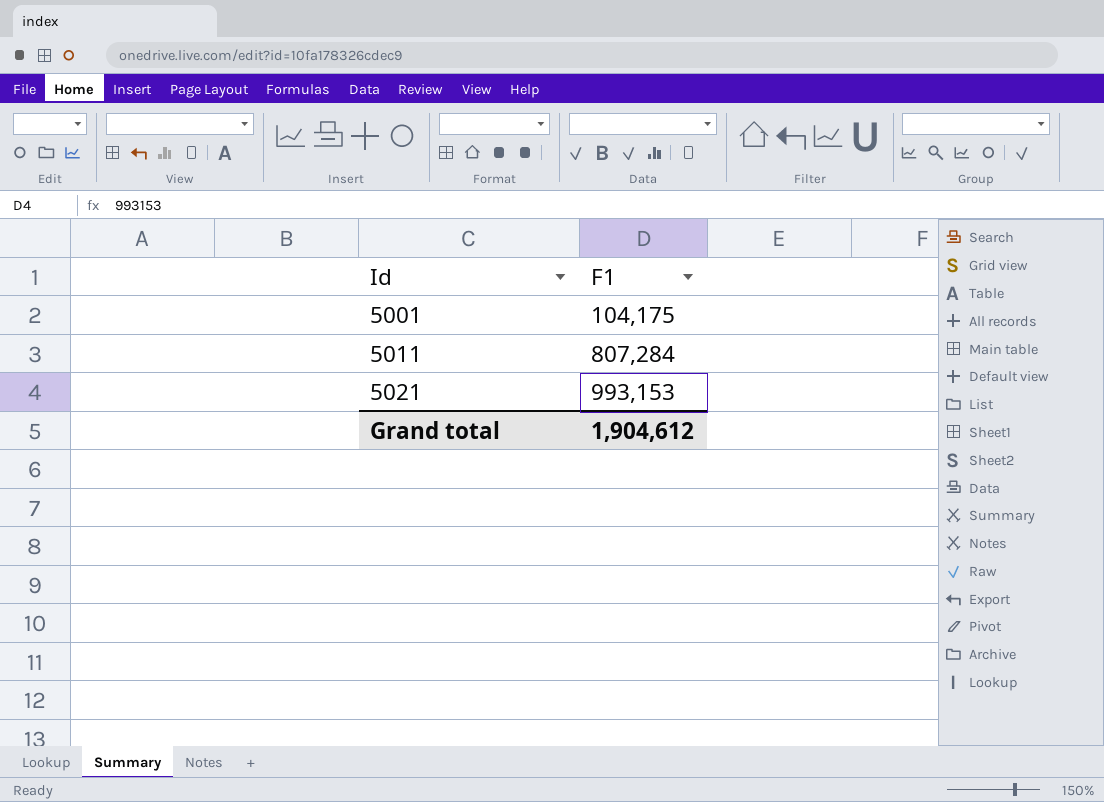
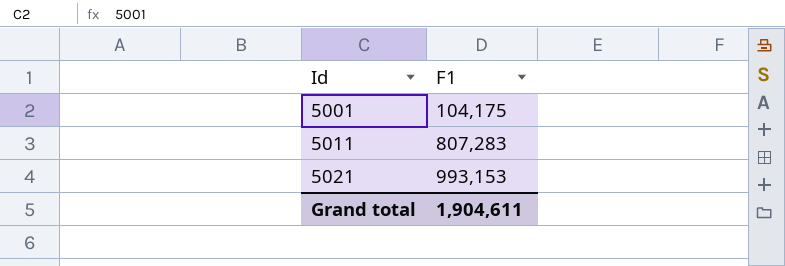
5011 | F1: 807,284 -> 807,283
Grand total | F1: 1,904,612 -> 1,904,611

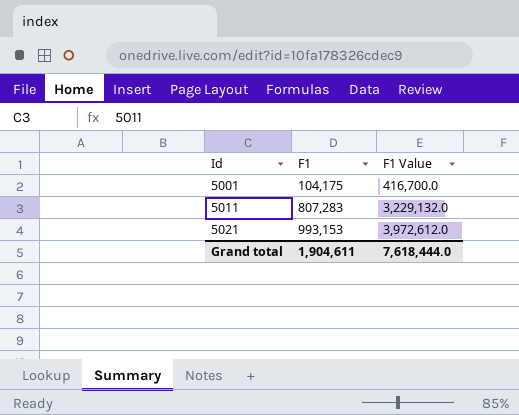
column F1 Value | formula: none -> [F1] * 4

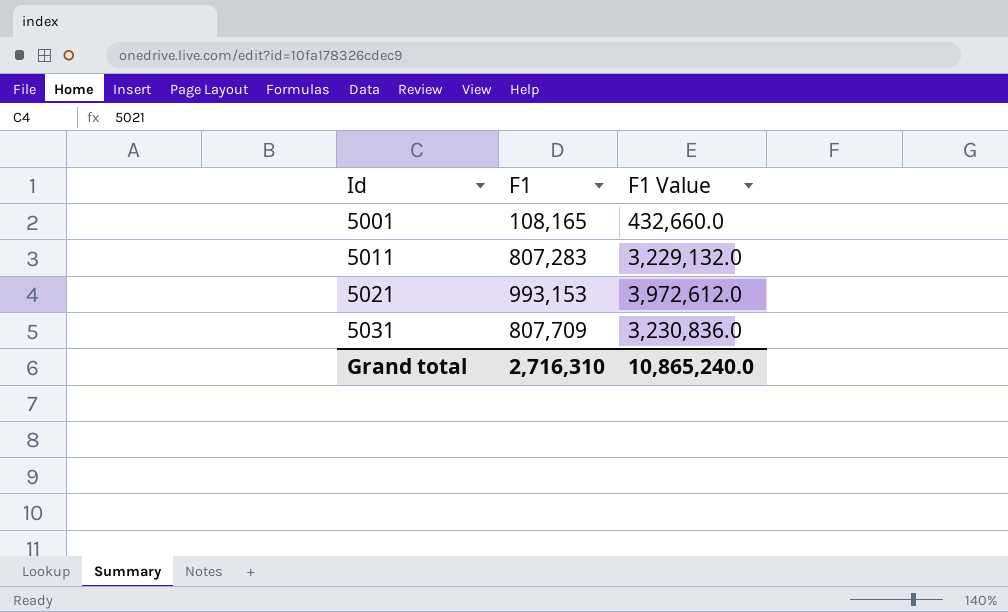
5001 | F1: 104,175 -> 108,165
5001 | F1 Value: 416,700.0 -> 432,660.0
row 5031: none -> 807,709 | 3,230,836.0
Grand total | F1: 1,904,611 -> 2,716,310
Grand total | F1 Value: 7,618,444.0 -> 10,865,240.0

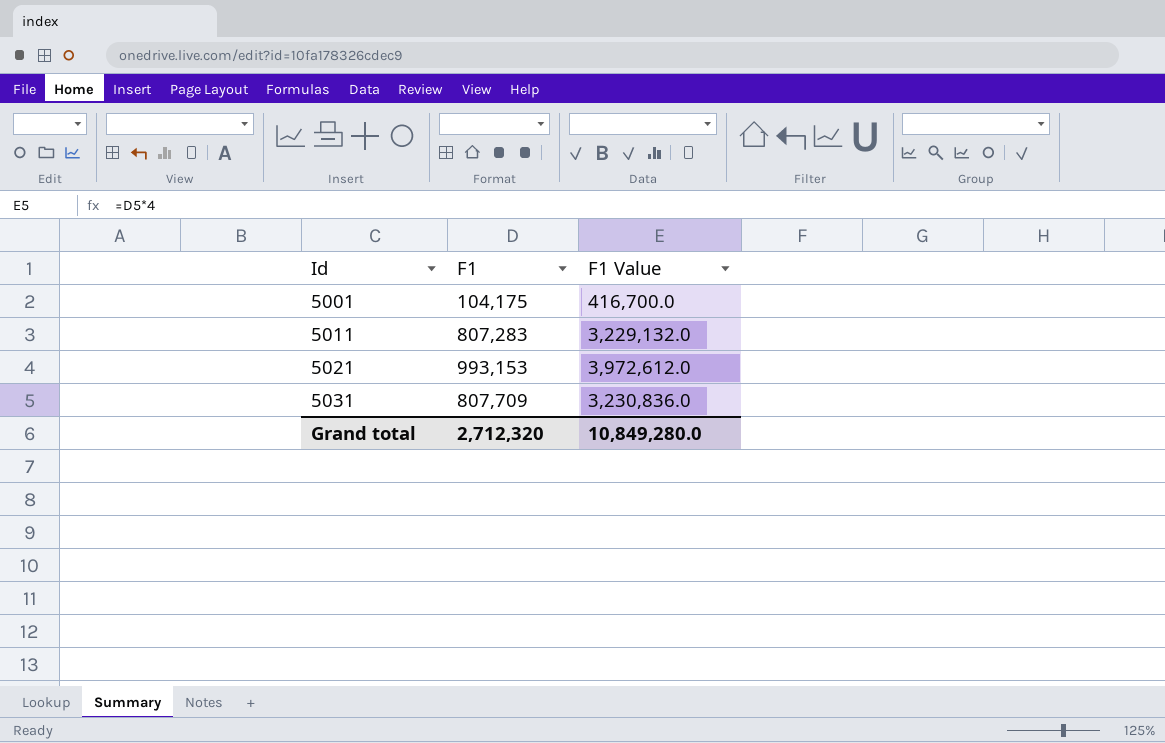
5001 | F1: 108,165 -> 104,175
5001 | F1 Value: 432,660.0 -> 416,700.0
Grand total | F1: 2,716,310 -> 2,712,320
Grand total | F1 Value: 10,865,240.0 -> 10,849,280.0

